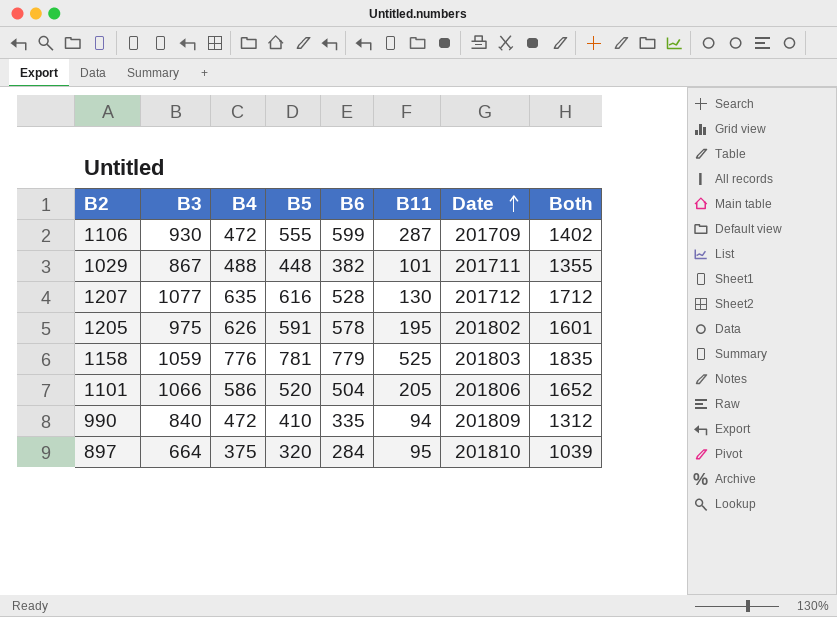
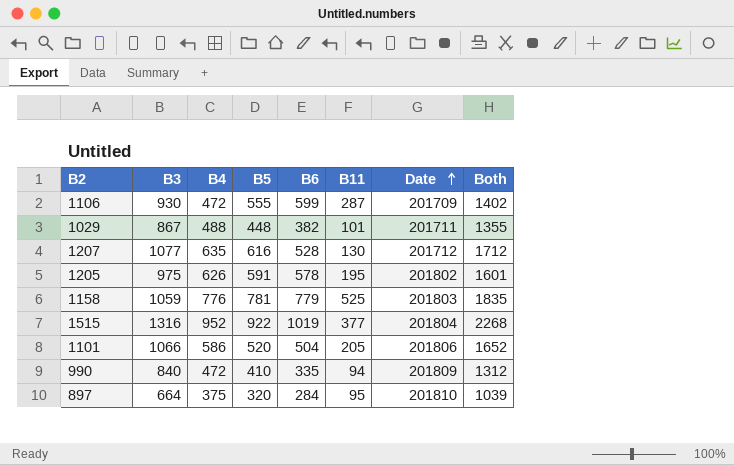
row 1515: none -> 1316 | 952 | 922 | 1019 | 377 | 201804 | 2268

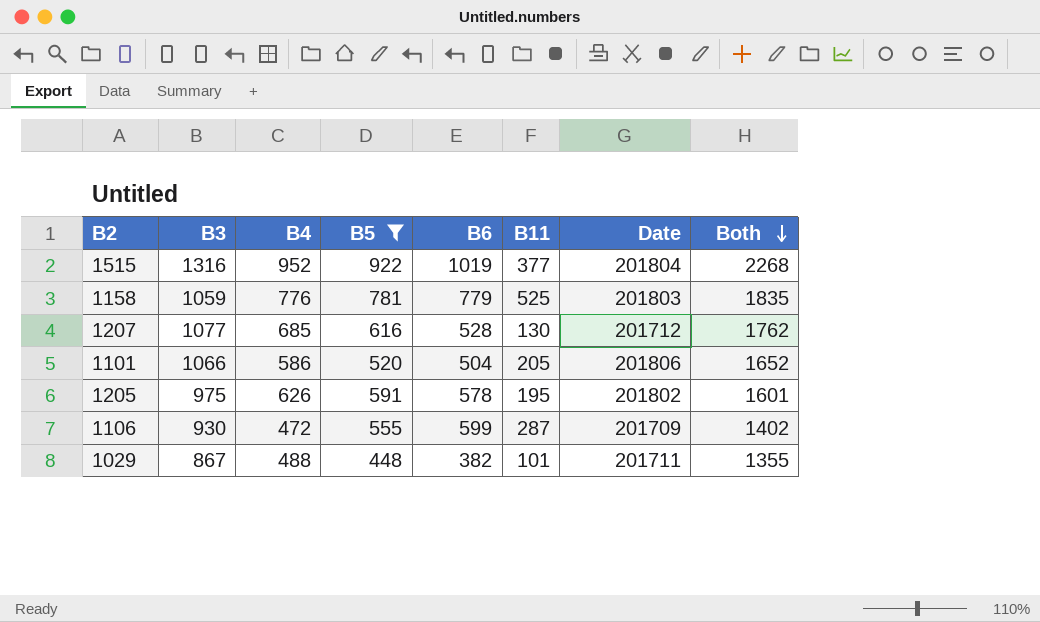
filter: none -> B5 >= 448
row order: Date ascending -> Both descending
1207 | B4: 635 -> 685
1207 | Both: 1712 -> 1762

